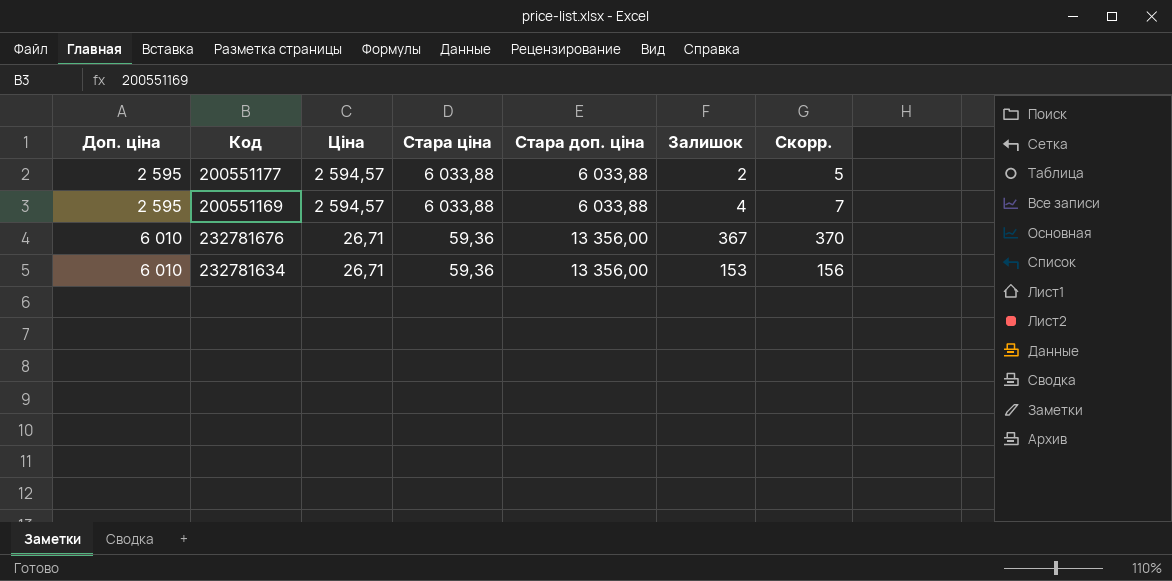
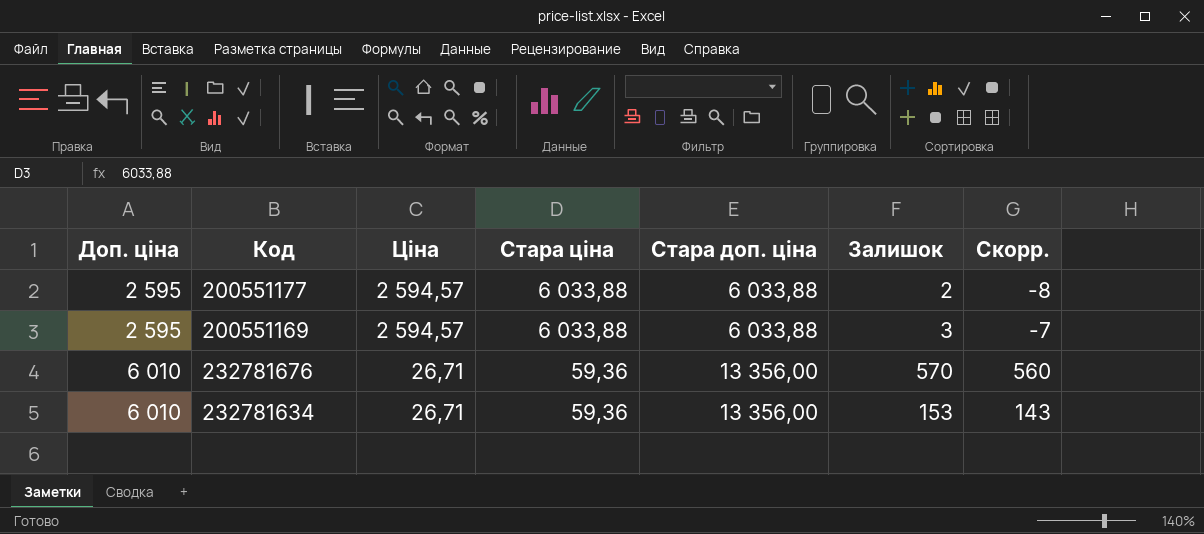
column Скорр. | formula: [Залишок] + 3 -> [Залишок] - 10
200551169 | Залишок: 4 -> 3
232781676 | Залишок: 367 -> 570

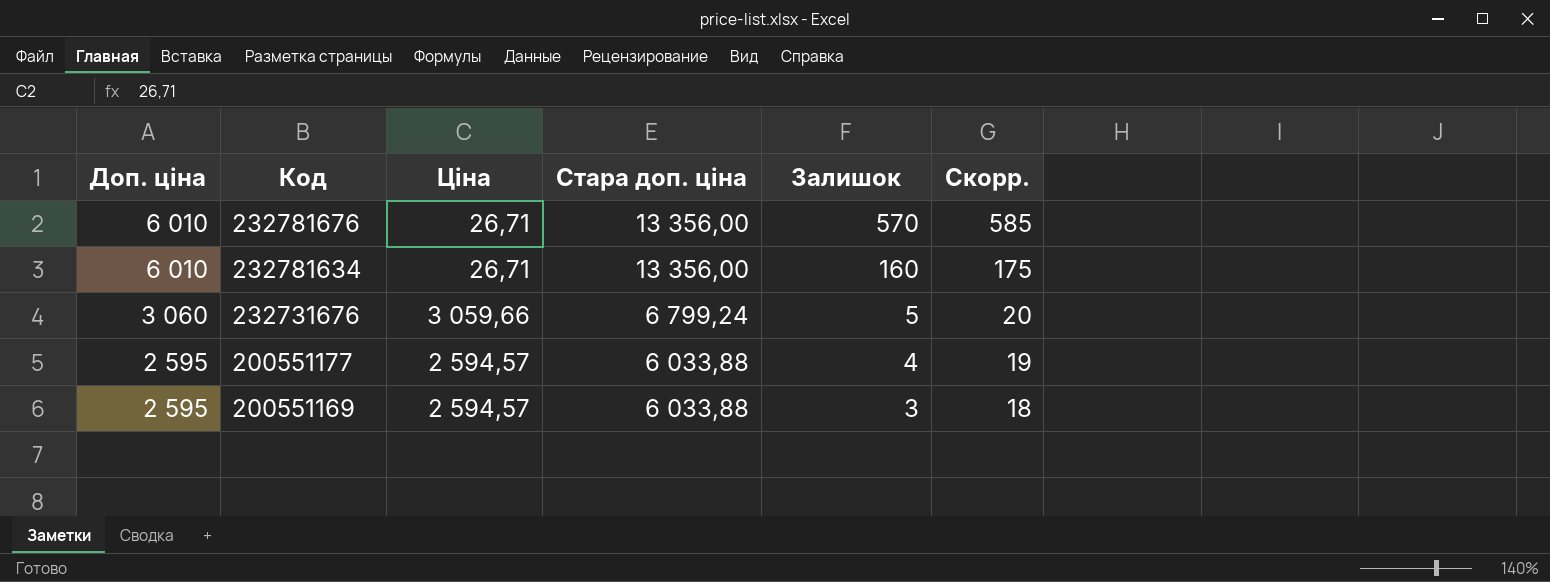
row order: Доп. ціна ascending -> Доп. ціна descending
column Стара ціна | position: 4 -> none
column Скорр. | formula: [Залишок] - 10 -> [Залишок] + 15
232781634 | Залишок: 153 -> 160
row 232731676: none -> 3 060 | 3 059,66 | 6 799,24 | 5 | 20
200551177 | Залишок: 2 -> 4

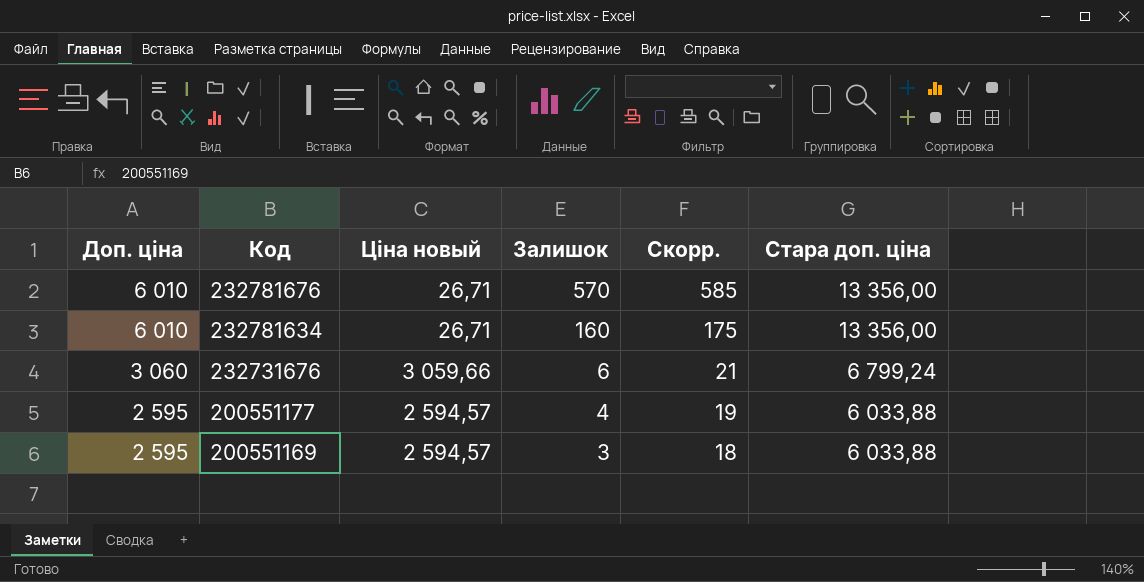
column name: Ціна -> Ціна новый
column Стара доп. ціна | position: 4 -> 6
232731676 | Залишок: 5 -> 6
232731676 | Скорр.: 20 -> 21

